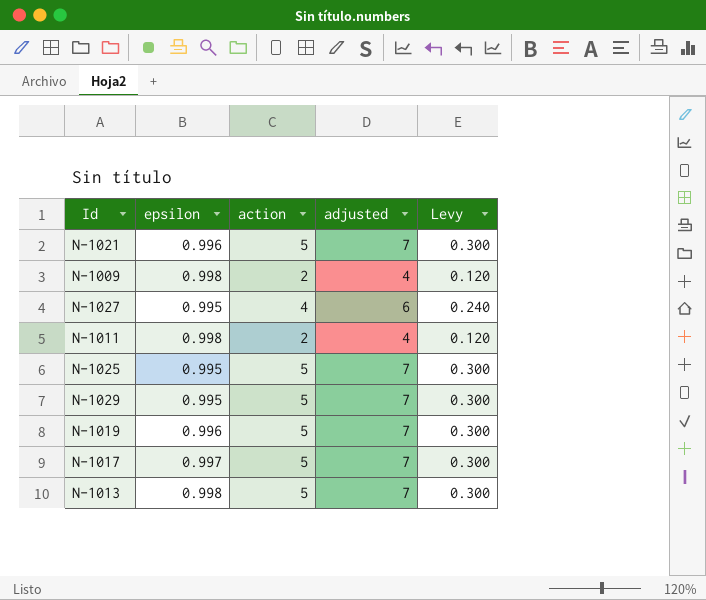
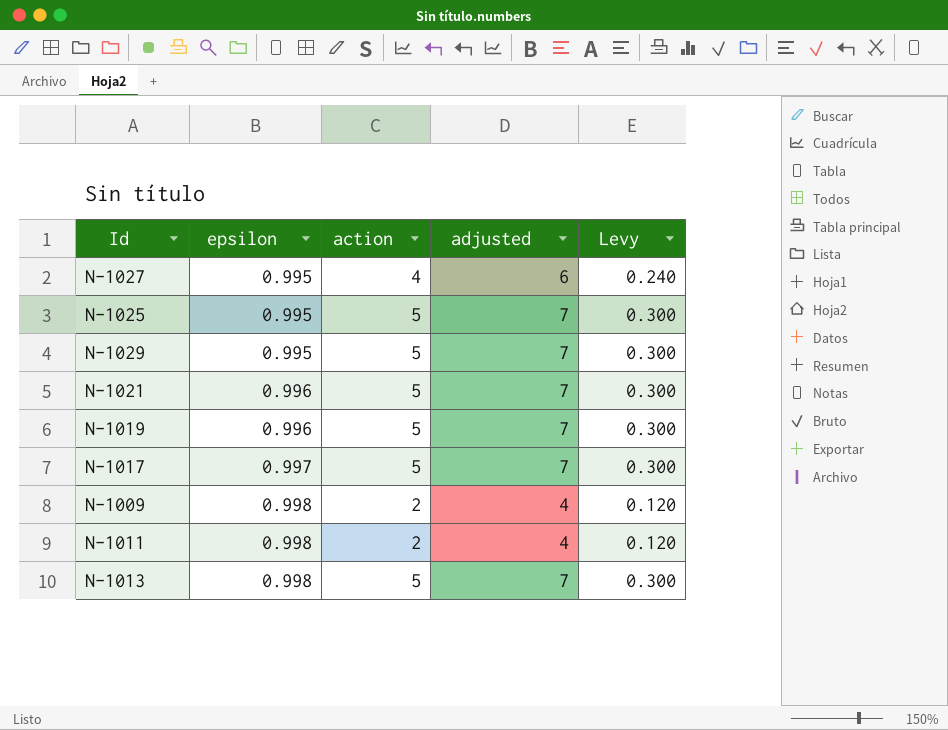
row order: none -> epsilon ascending

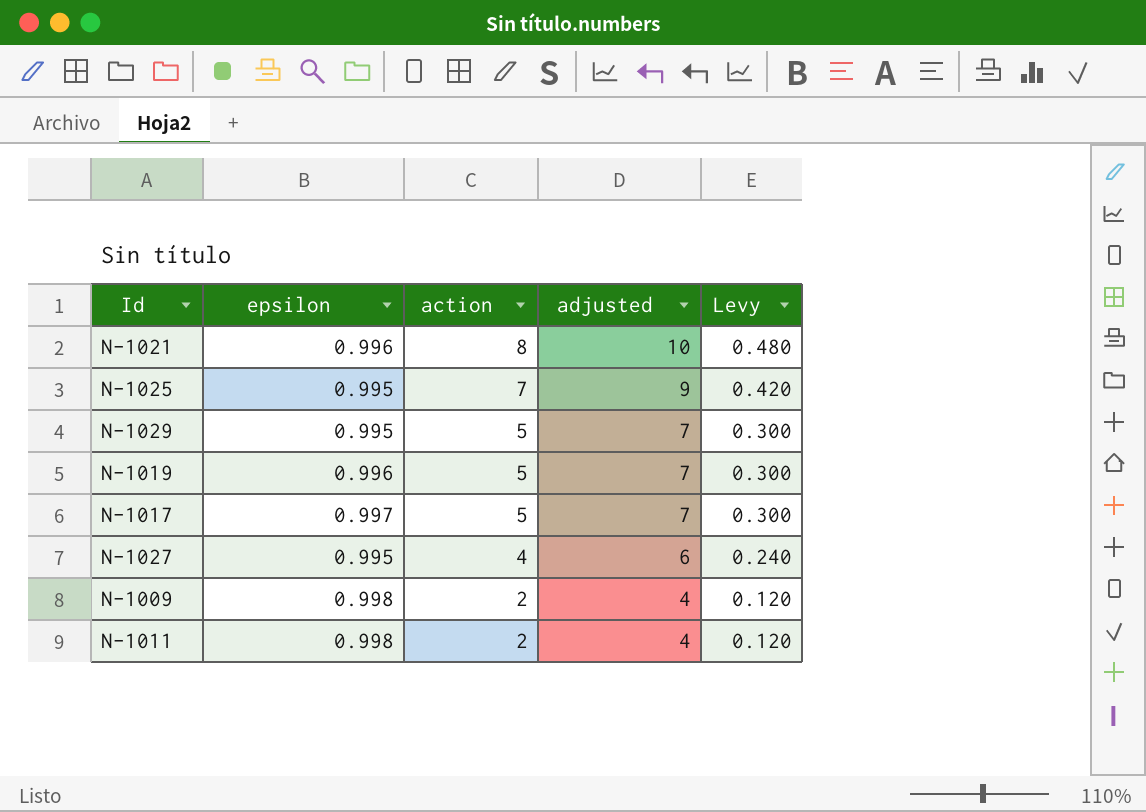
row order: epsilon ascending -> action descending
row N-1013: 0.998 | 5 | 7 | 0.300 -> none
N-1021 | action: 5 -> 8
N-1021 | adjusted: 7 -> 10
N-1021 | Levy: 0.300 -> 0.480
N-1025 | action: 5 -> 7
N-1025 | adjusted: 7 -> 9
N-1025 | Levy: 0.300 -> 0.420

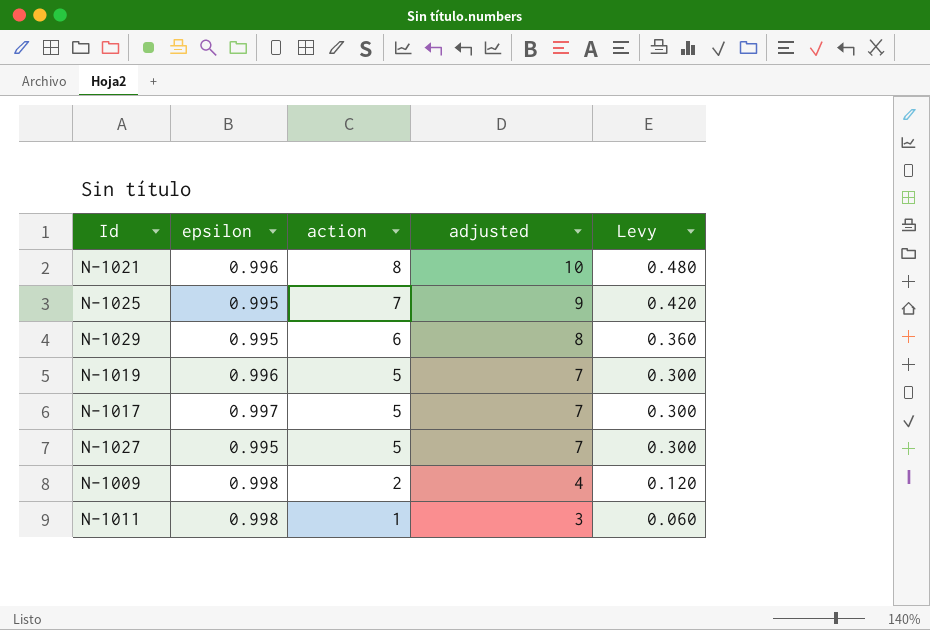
N-1029 | action: 5 -> 6
N-1029 | adjusted: 7 -> 8
N-1029 | Levy: 0.300 -> 0.360
N-1027 | action: 4 -> 5
N-1027 | adjusted: 6 -> 7
N-1027 | Levy: 0.240 -> 0.300
N-1011 | action: 2 -> 1
N-1011 | adjusted: 4 -> 3
N-1011 | Levy: 0.120 -> 0.060

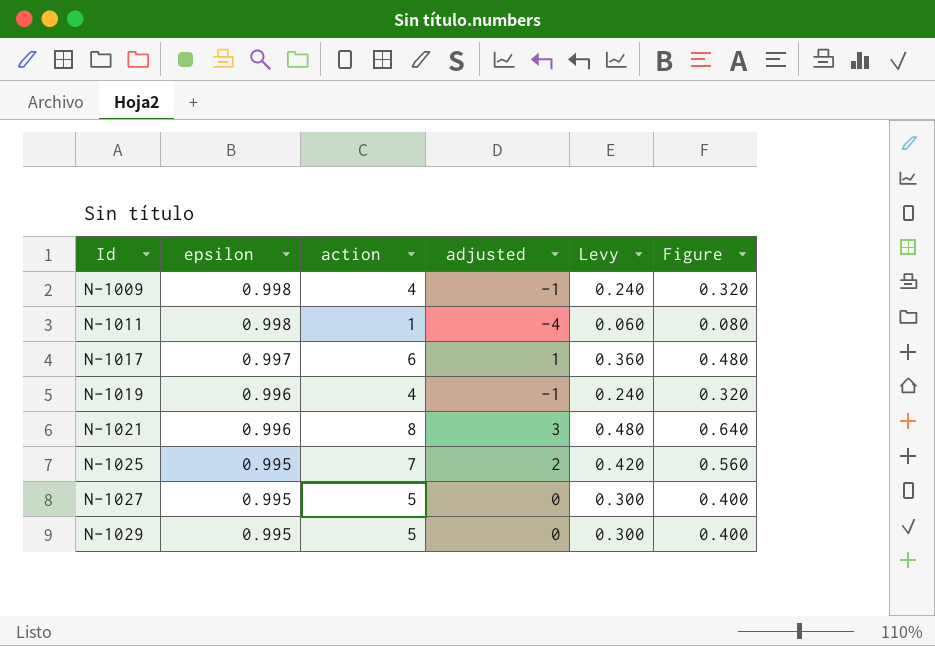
row order: action descending -> Id ascending
column adjusted | formula: [action] + 2 -> [action] - 5
column Figure | formula: none -> [action] * 0.08
N-1009 | action: 2 -> 4
N-1009 | Levy: 0.120 -> 0.240
N-1017 | action: 5 -> 6
N-1017 | Levy: 0.300 -> 0.360
N-1019 | action: 5 -> 4
N-1019 | Levy: 0.300 -> 0.240
N-1029 | action: 6 -> 5
N-1029 | Levy: 0.360 -> 0.300

